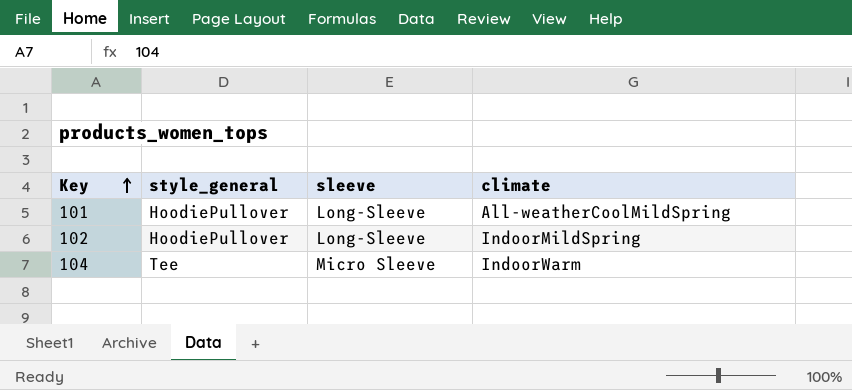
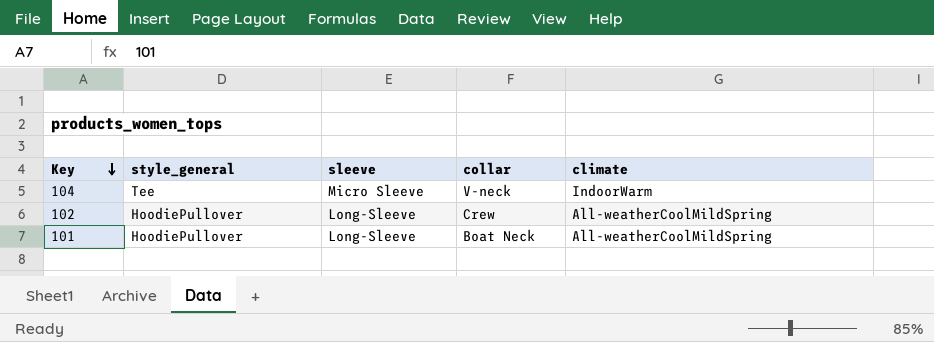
row order: Key ascending -> Key descending
column collar | position: none -> 4
102 | climate: IndoorMildSpring -> All-weatherCoolMildSpring

